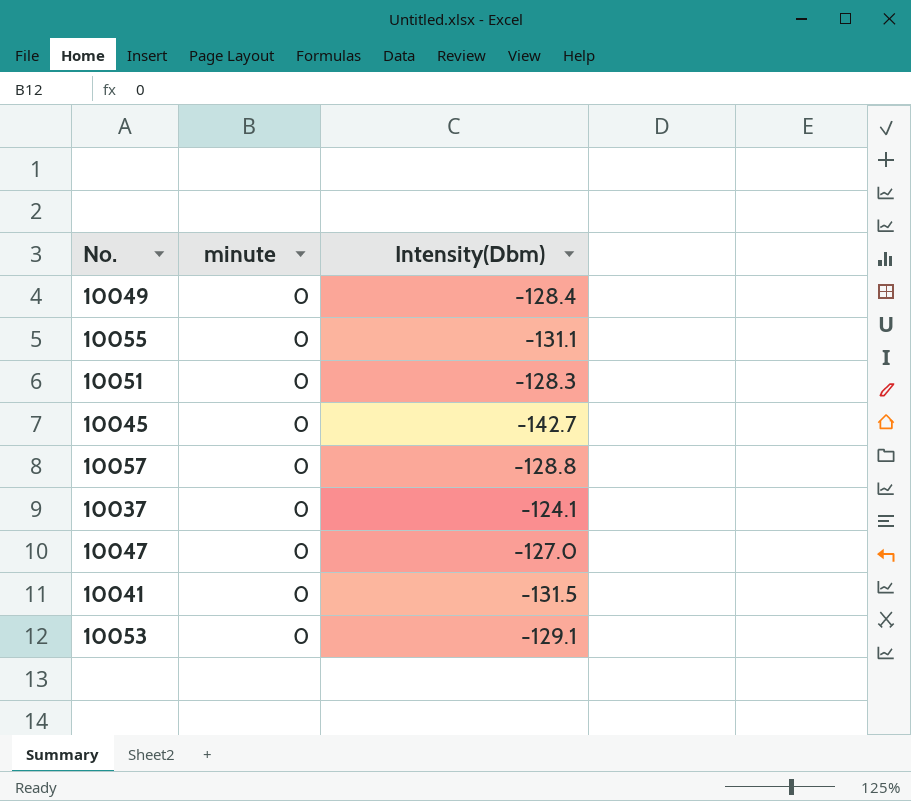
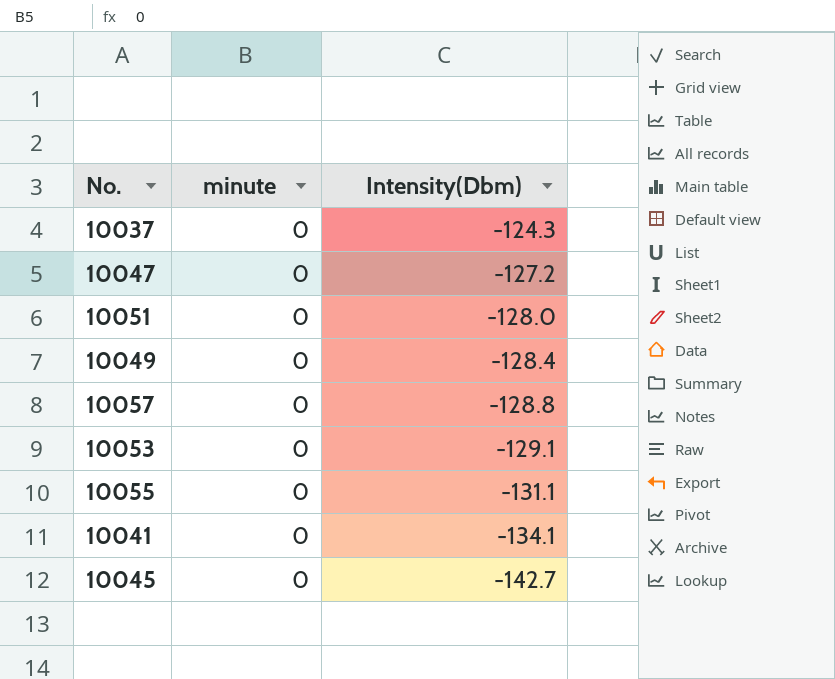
row order: none -> Intensity(Dbm) descending
10037 | Intensity(Dbm): -124.1 -> -124.3
10047 | Intensity(Dbm): -127.0 -> -127.2
10051 | Intensity(Dbm): -128.3 -> -128.0
10041 | Intensity(Dbm): -131.5 -> -134.1

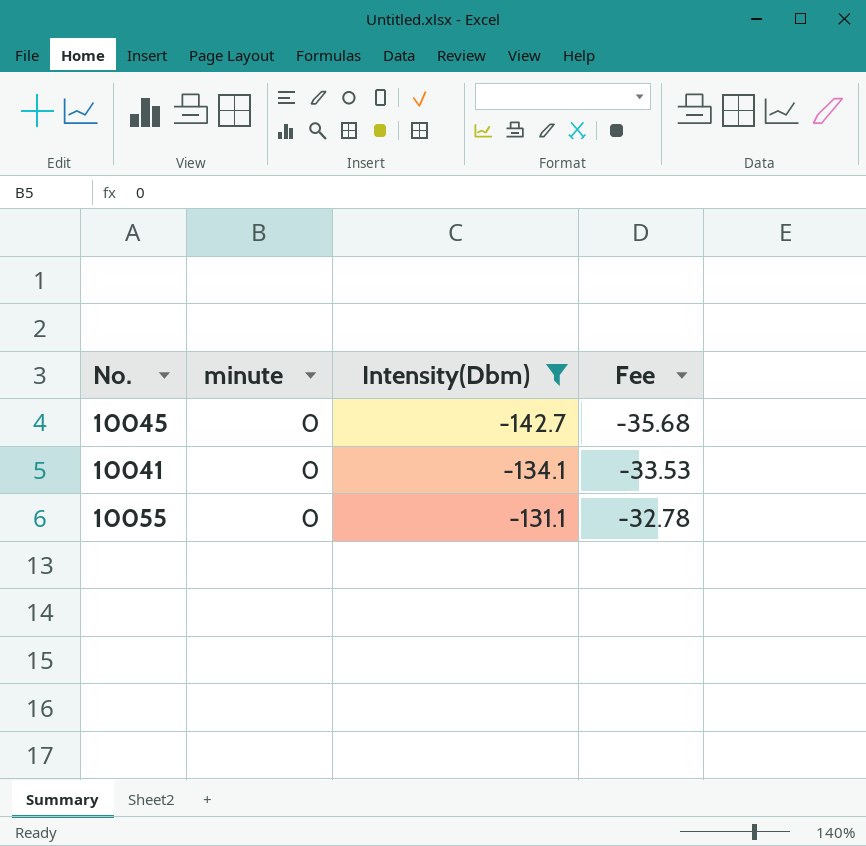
filter: none -> Intensity(Dbm) <= -131.1
row order: Intensity(Dbm) descending -> Intensity(Dbm) ascending
column Fee | formula: none -> [Intensity(Dbm)] * 0.25

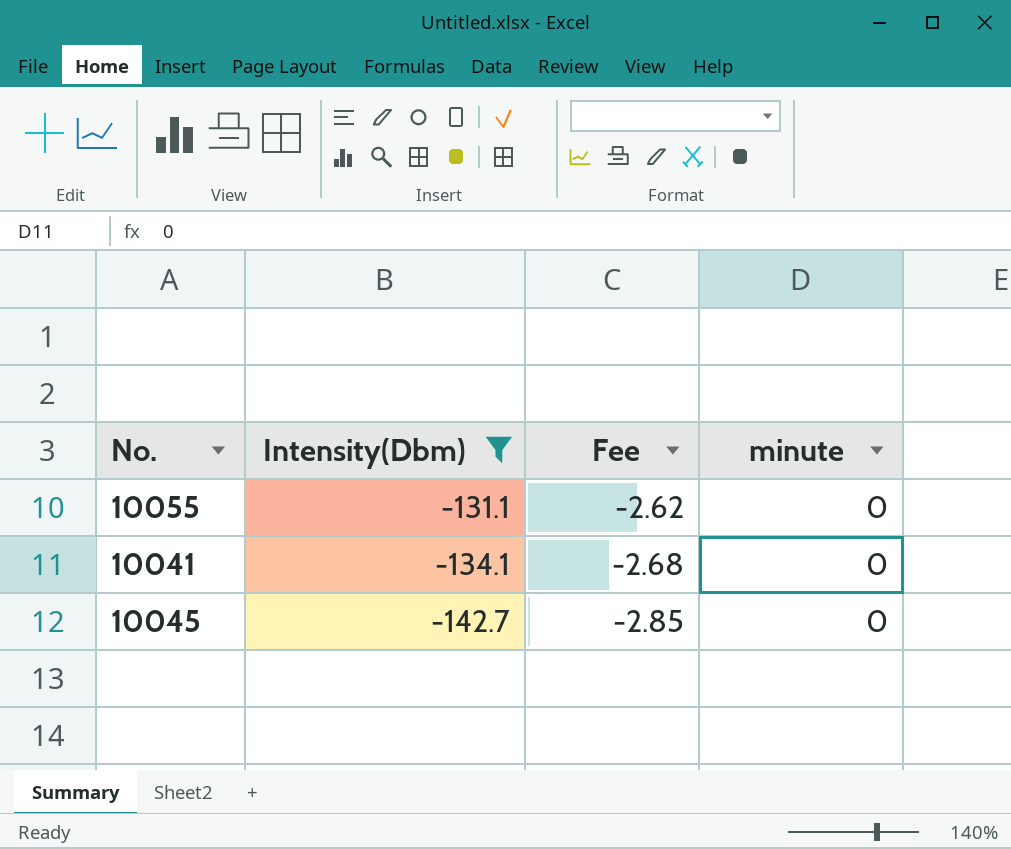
row order: Intensity(Dbm) ascending -> Intensity(Dbm) descending
column Fee | formula: [Intensity(Dbm)] * 0.25 -> [Intensity(Dbm)] * 0.02
column minute | position: 2 -> 4

